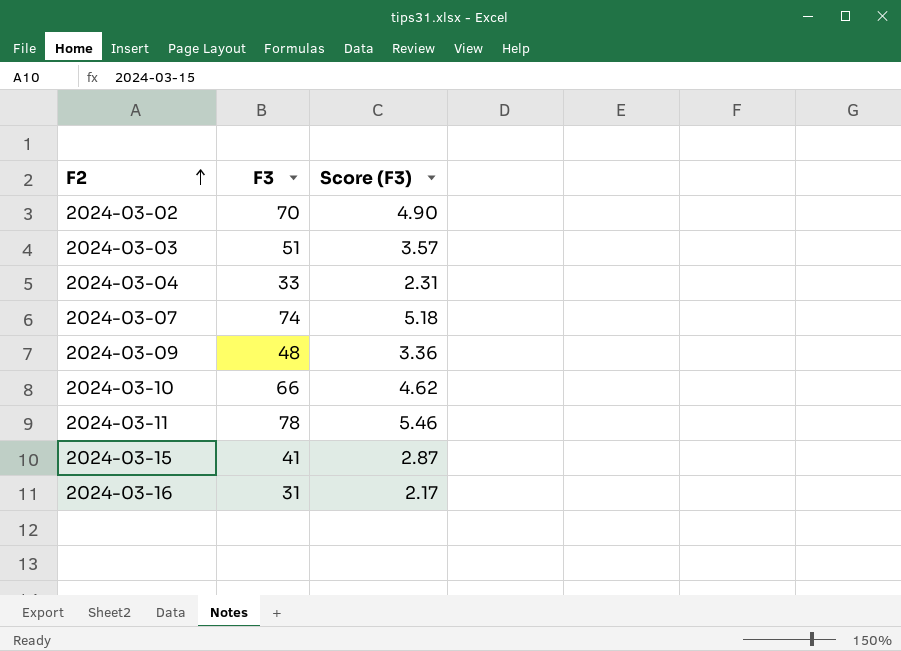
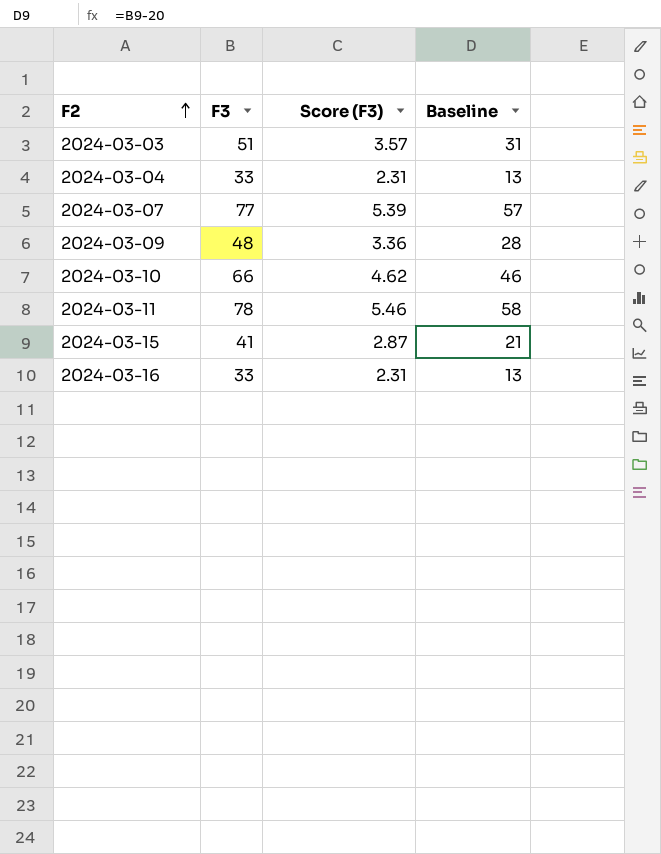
column Baseline | formula: none -> [F3] - 20
row 2024-03-02: 70 | 4.90 -> none
2024-03-07 | F3: 74 -> 77
2024-03-07 | Score (F3): 5.18 -> 5.39
2024-03-16 | F3: 31 -> 33
2024-03-16 | Score (F3): 2.17 -> 2.31

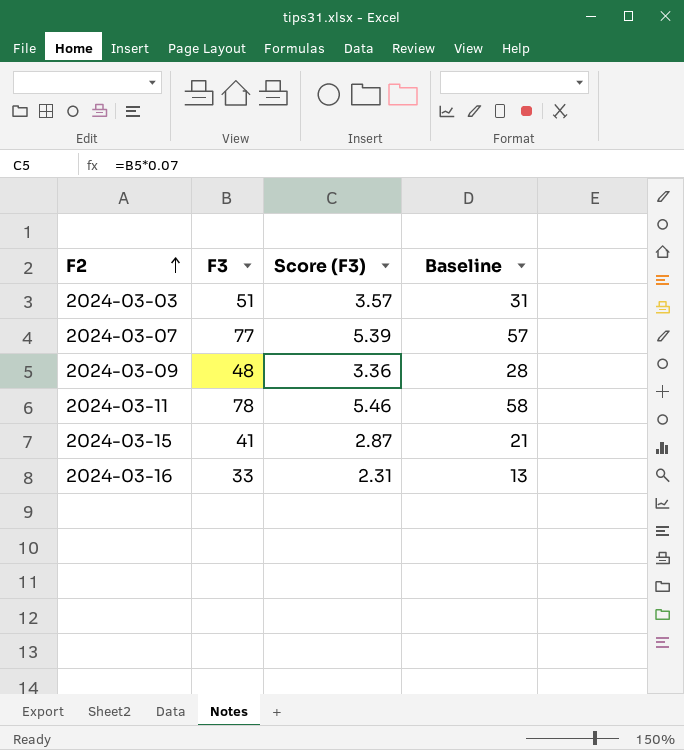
row 2024-03-04: 33 | 2.31 | 13 -> none
row 2024-03-10: 66 | 4.62 | 46 -> none

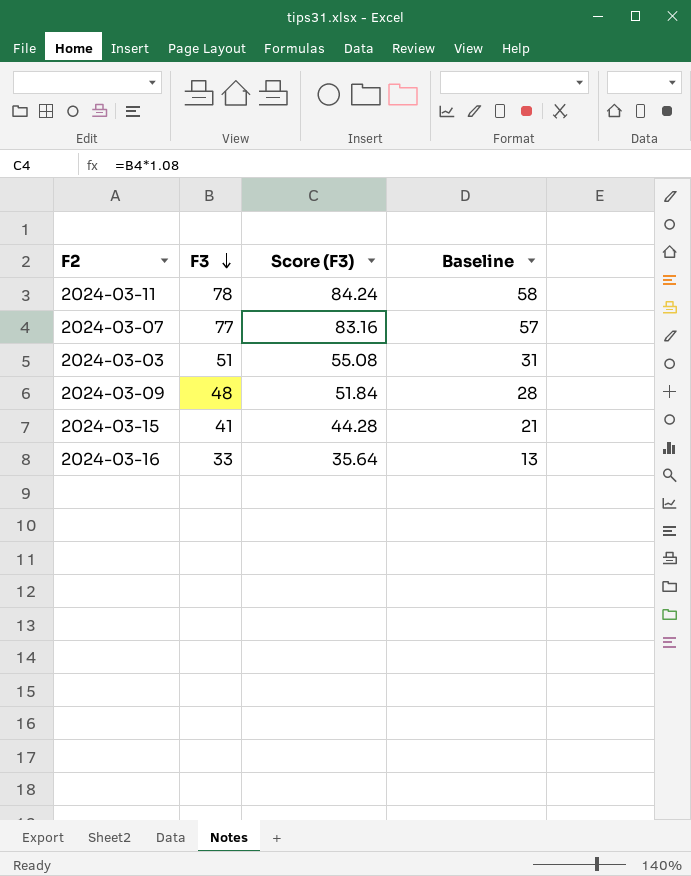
row order: F2 ascending -> F3 descending
column Score (F3) | formula: [F3] * 0.07 -> [F3] * 1.08

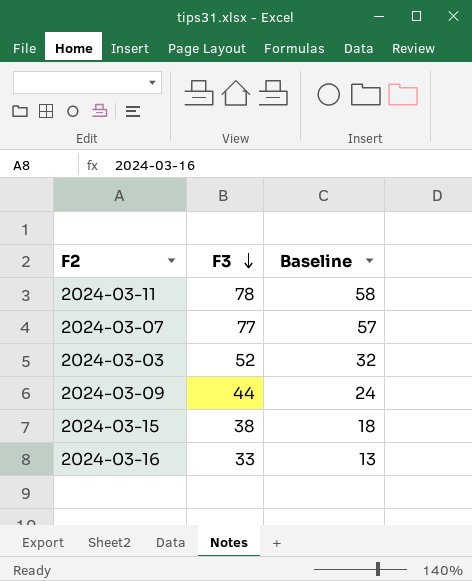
column Score (F3) | formula: [F3] * 1.08 -> none
2024-03-03 | F3: 51 -> 52
2024-03-03 | Baseline: 31 -> 32
2024-03-09 | F3: 48 -> 44
2024-03-09 | Baseline: 28 -> 24
2024-03-15 | F3: 41 -> 38
2024-03-15 | Baseline: 21 -> 18

